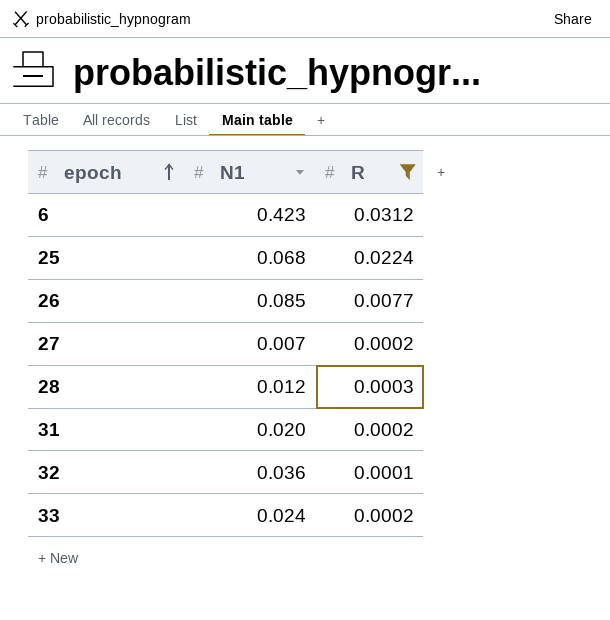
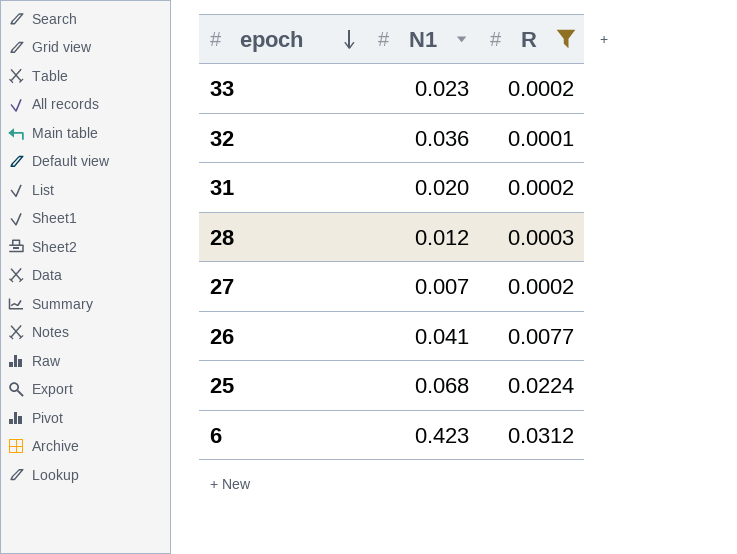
row order: epoch ascending -> epoch descending
33 | N1: 0.024 -> 0.023
26 | N1: 0.085 -> 0.041

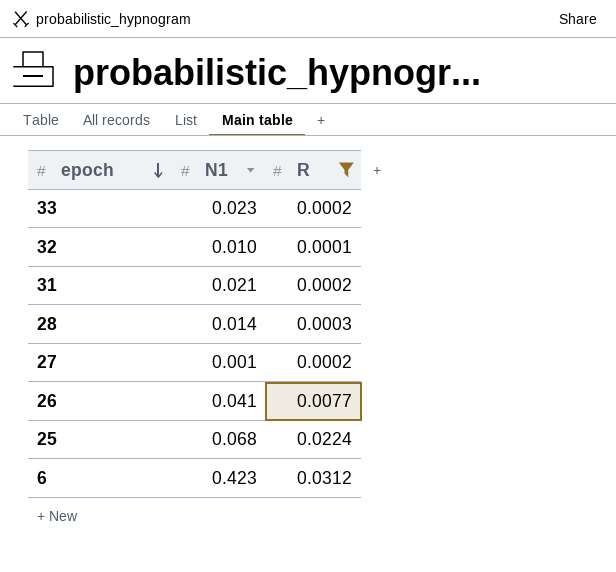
32 | N1: 0.036 -> 0.010
31 | N1: 0.020 -> 0.021
28 | N1: 0.012 -> 0.014
27 | N1: 0.007 -> 0.001

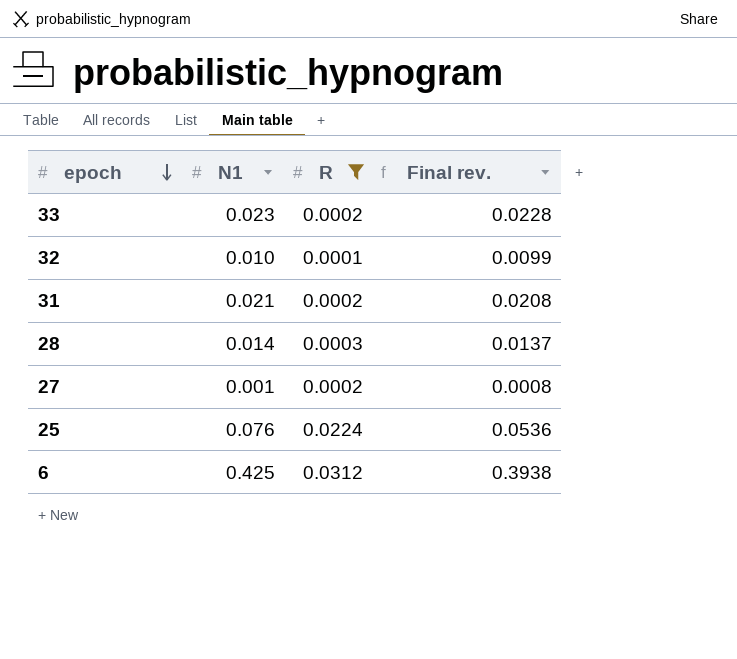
column Final rev. | formula: none -> [N1] - [R]
row 26: 0.041 | 0.0077 -> none
25 | N1: 0.068 -> 0.076
6 | N1: 0.423 -> 0.425

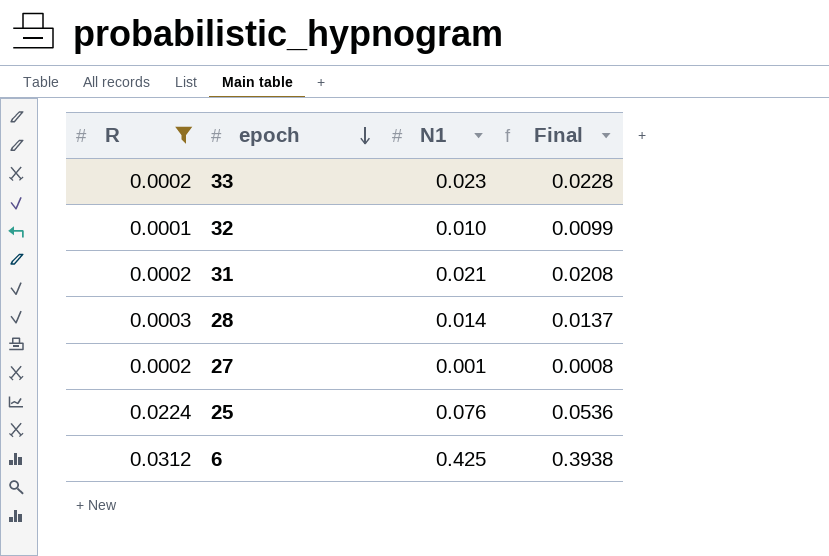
column R | position: 3 -> 1
column name: Final rev. -> Final

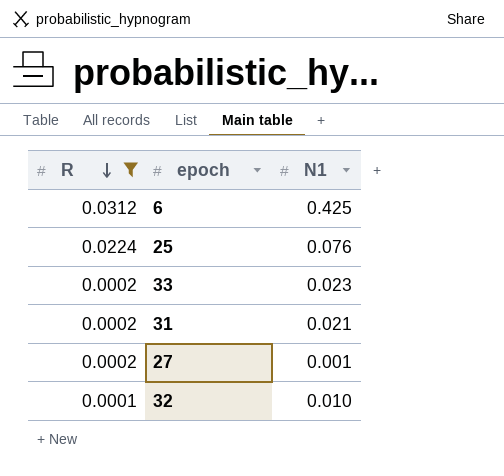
row order: epoch descending -> R descending
column Final | formula: [N1] - [R] -> none
row 28: 0.0003 | 0.014 | 0.0137 -> none

